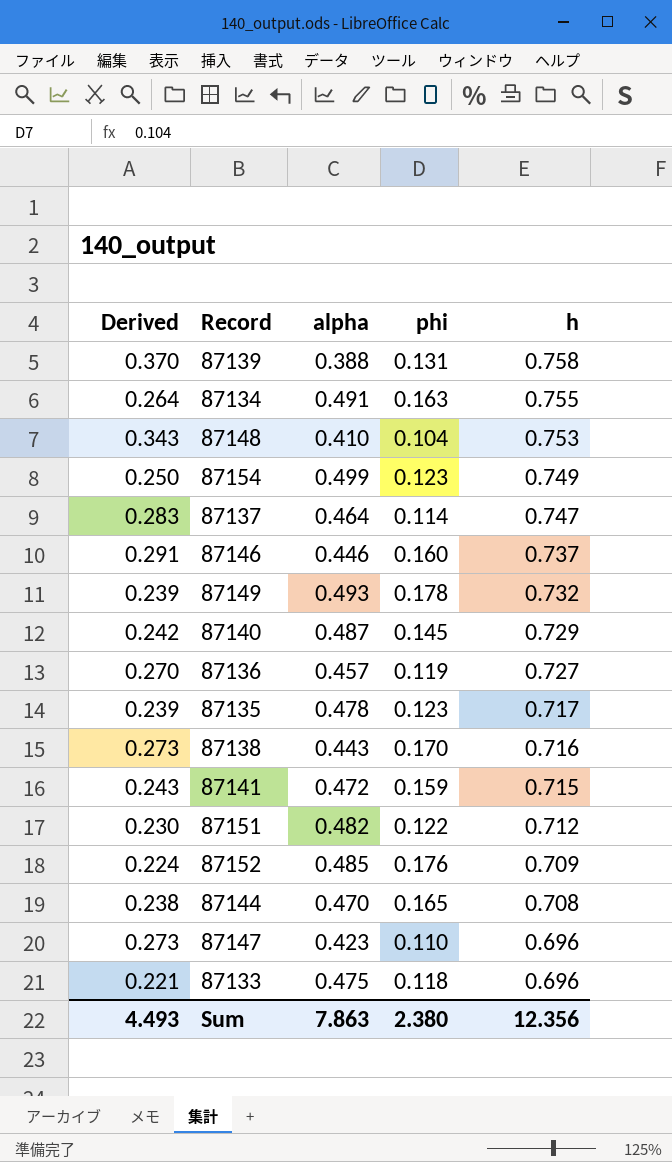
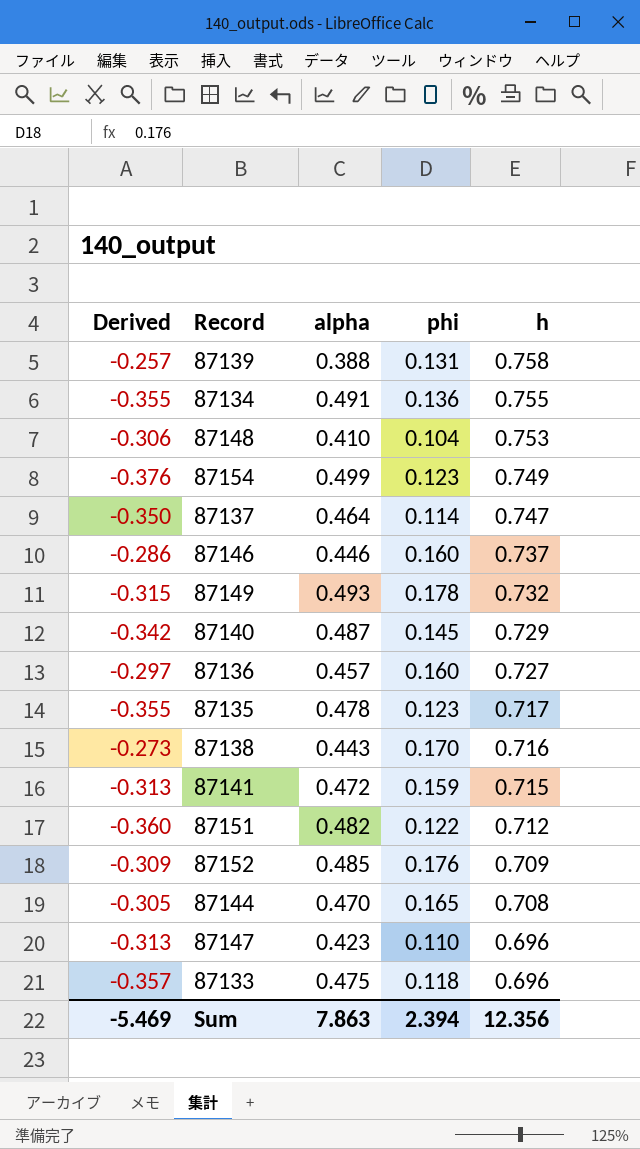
column Derived | formula: [h] - [alpha] -> [phi] - [alpha]
87134 | phi: 0.163 -> 0.136
87136 | phi: 0.119 -> 0.160
Sum | Derived: 4.493 -> -5.469
Sum | phi: 2.380 -> 2.394

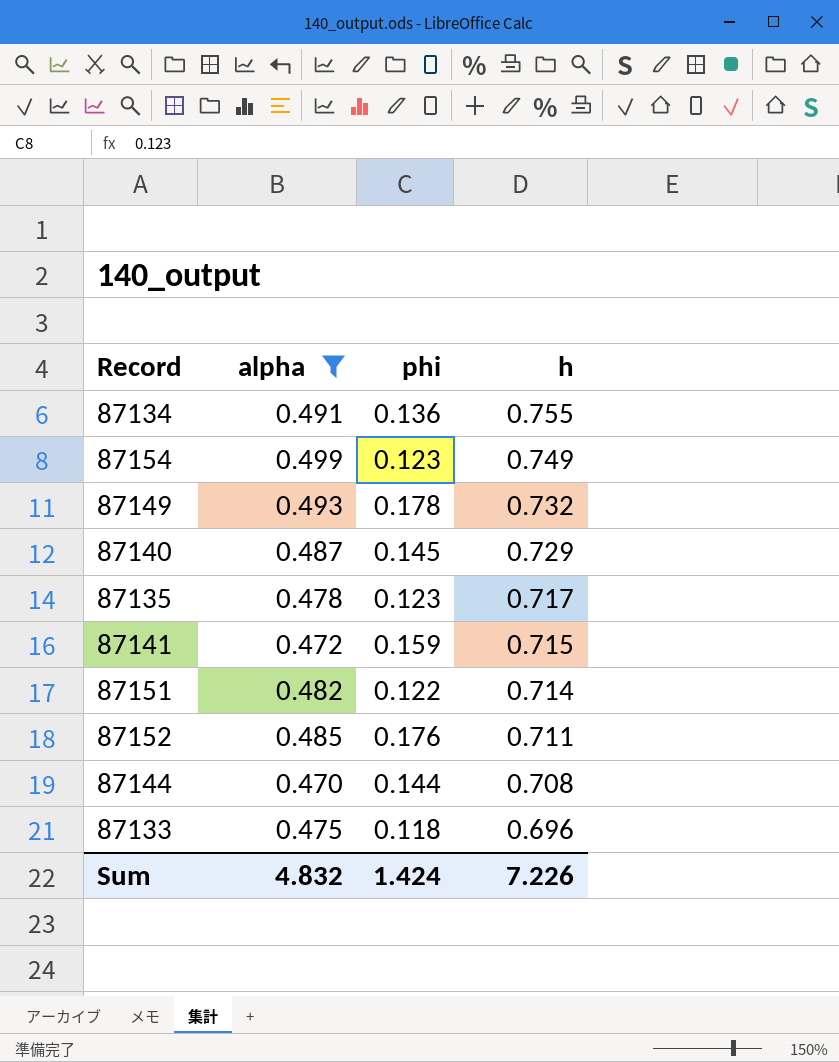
filter: none -> alpha >= 0.470
column Derived | formula: [phi] - [alpha] -> none
87151 | h: 0.712 -> 0.714
87152 | h: 0.709 -> 0.711
87144 | phi: 0.165 -> 0.144
Sum | alpha: 7.863 -> 4.832
Sum | phi: 2.394 -> 1.424
Sum | h: 12.356 -> 7.226

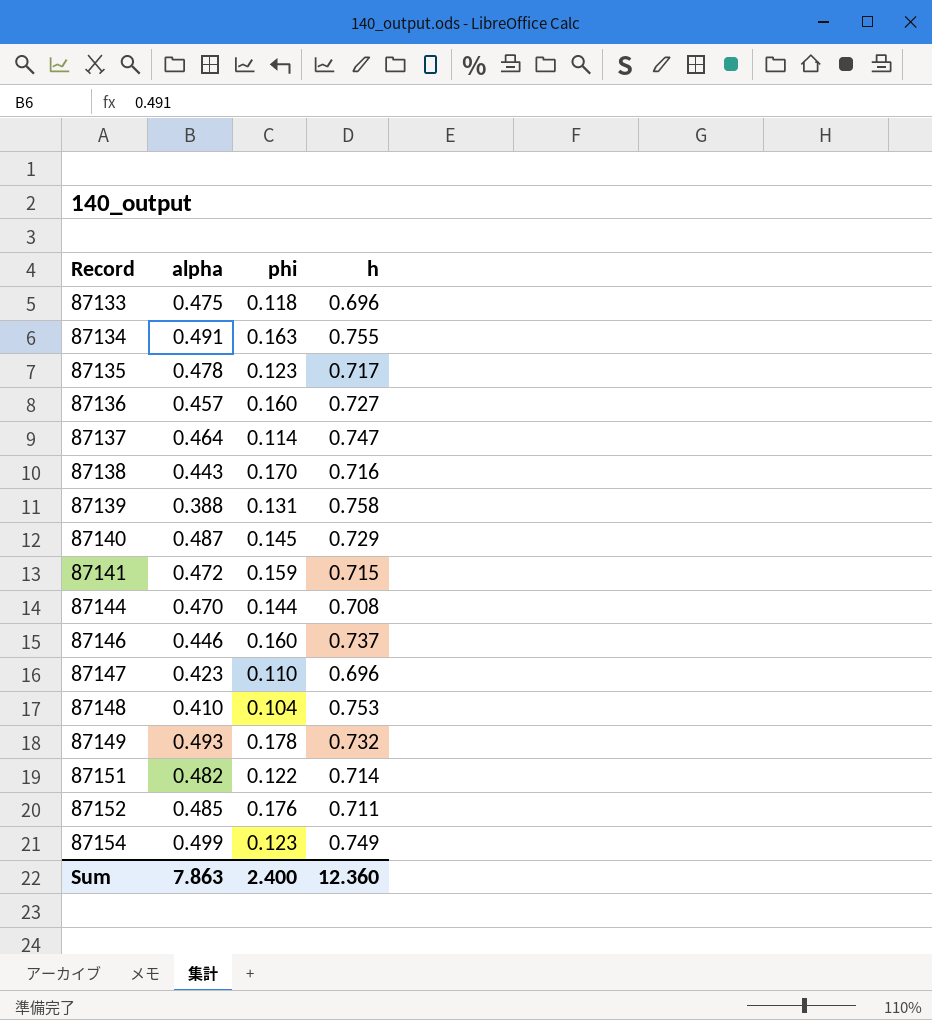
filter: alpha >= 0.470 -> none
row order: h descending -> Record ascending
87134 | phi: 0.136 -> 0.163
Sum | alpha: 4.832 -> 7.863
Sum | phi: 1.424 -> 2.400
Sum | h: 7.226 -> 12.360

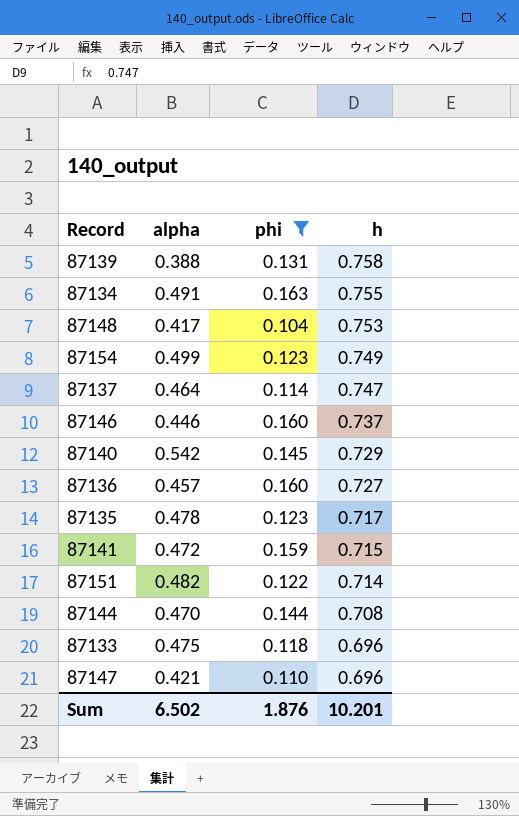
filter: none -> phi <= 0.163
row order: Record ascending -> h descending
87148 | alpha: 0.410 -> 0.417
87140 | alpha: 0.487 -> 0.542
87147 | alpha: 0.423 -> 0.421
Sum | alpha: 7.863 -> 6.502
Sum | phi: 2.400 -> 1.876
Sum | h: 12.360 -> 10.201

